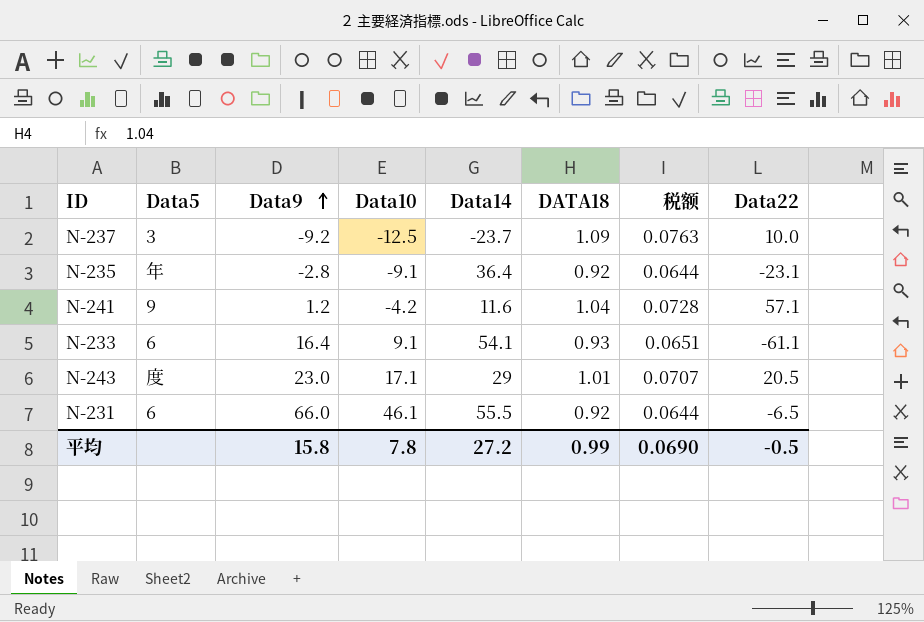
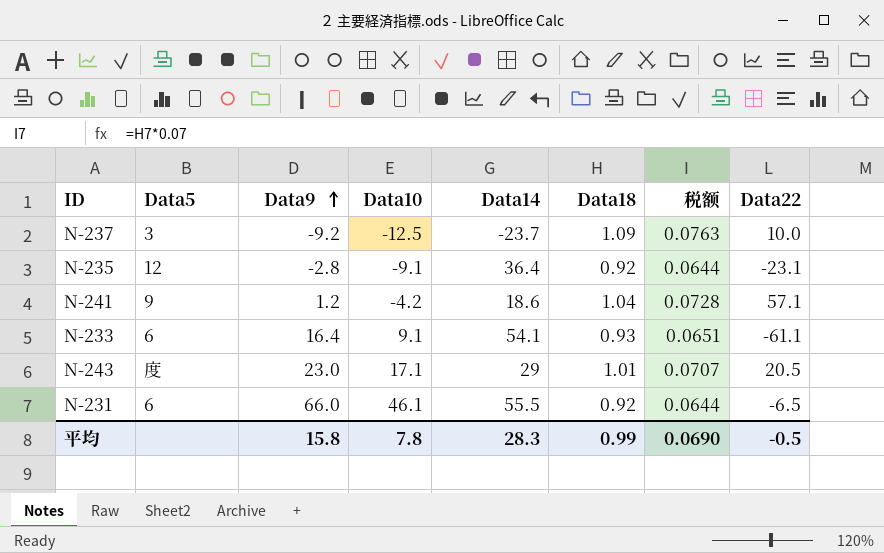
column name: DATA18 -> Data18
N-235 | Data5: 年 -> 12
N-241 | Data14: 11.6 -> 18.6
平均 | Data14: 27.2 -> 28.3

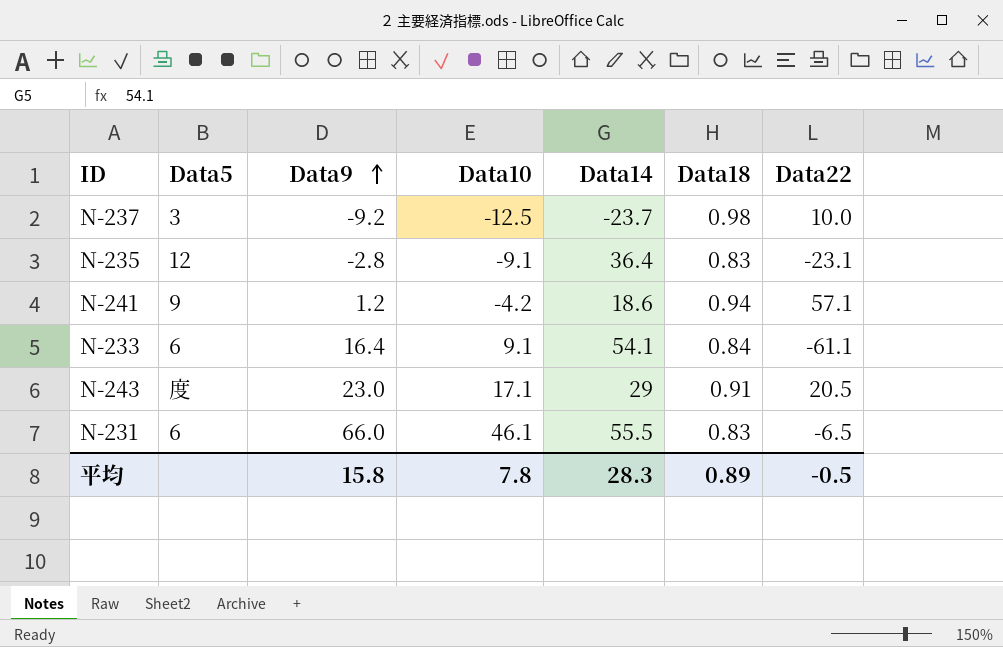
column 税额 | formula: [Data18] * 0.07 -> none
N-237 | Data18: 1.09 -> 0.98
N-235 | Data18: 0.92 -> 0.83
N-241 | Data18: 1.04 -> 0.94
N-233 | Data18: 0.93 -> 0.84
N-243 | Data18: 1.01 -> 0.91
N-231 | Data18: 0.92 -> 0.83
平均 | Data18: 0.99 -> 0.89

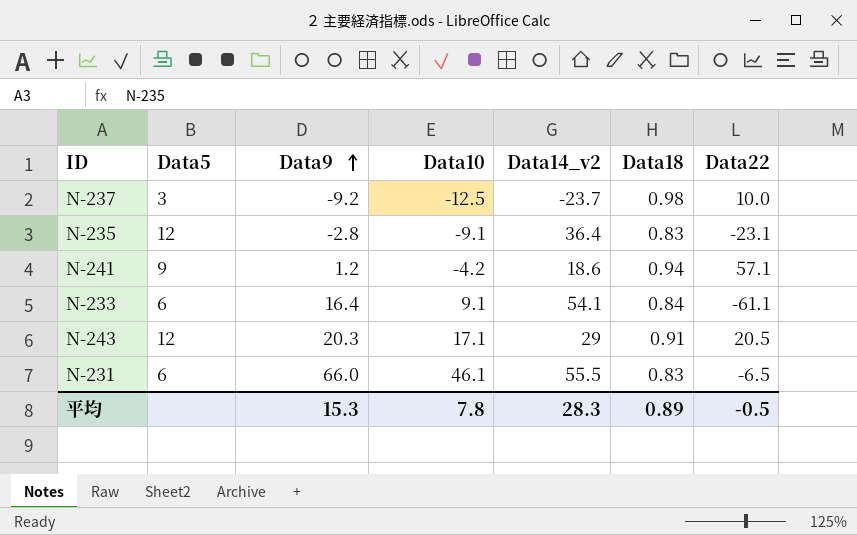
column name: Data14 -> Data14_v2
N-243 | Data5: 度 -> 12
N-243 | Data9: 23.0 -> 20.3
平均 | Data9: 15.8 -> 15.3

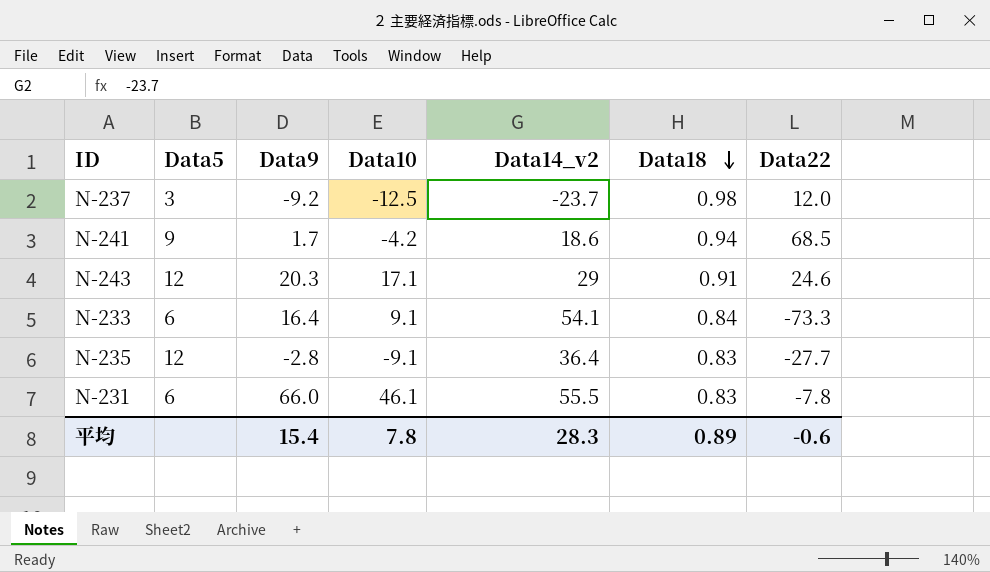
row order: Data9 ascending -> Data18 descending
N-237 | Data22: 10.0 -> 12.0
N-241 | Data9: 1.2 -> 1.7
N-241 | Data22: 57.1 -> 68.5
N-243 | Data22: 20.5 -> 24.6
N-233 | Data22: -61.1 -> -73.3
N-235 | Data22: -23.1 -> -27.7
N-231 | Data22: -6.5 -> -7.8
平均 | Data9: 15.3 -> 15.4
平均 | Data22: -0.5 -> -0.6

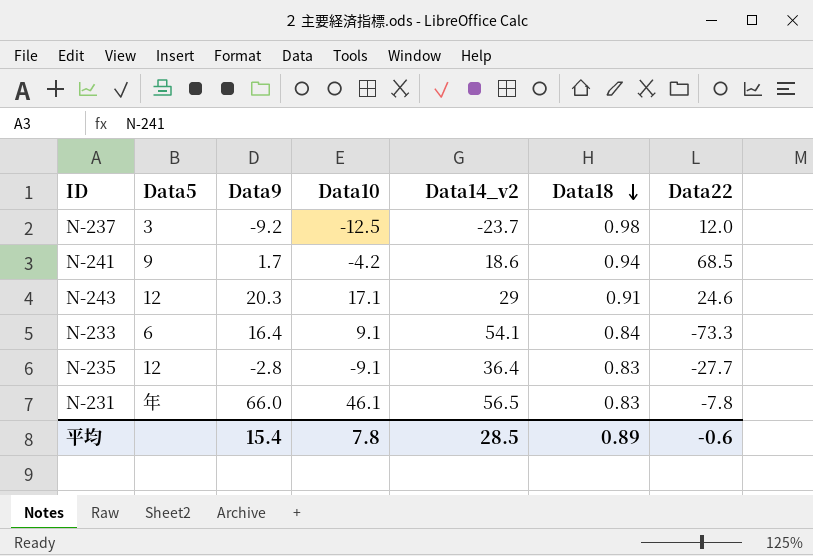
N-231 | Data5: 6 -> 年
N-231 | Data14_v2: 55.5 -> 56.5
平均 | Data14_v2: 28.3 -> 28.5

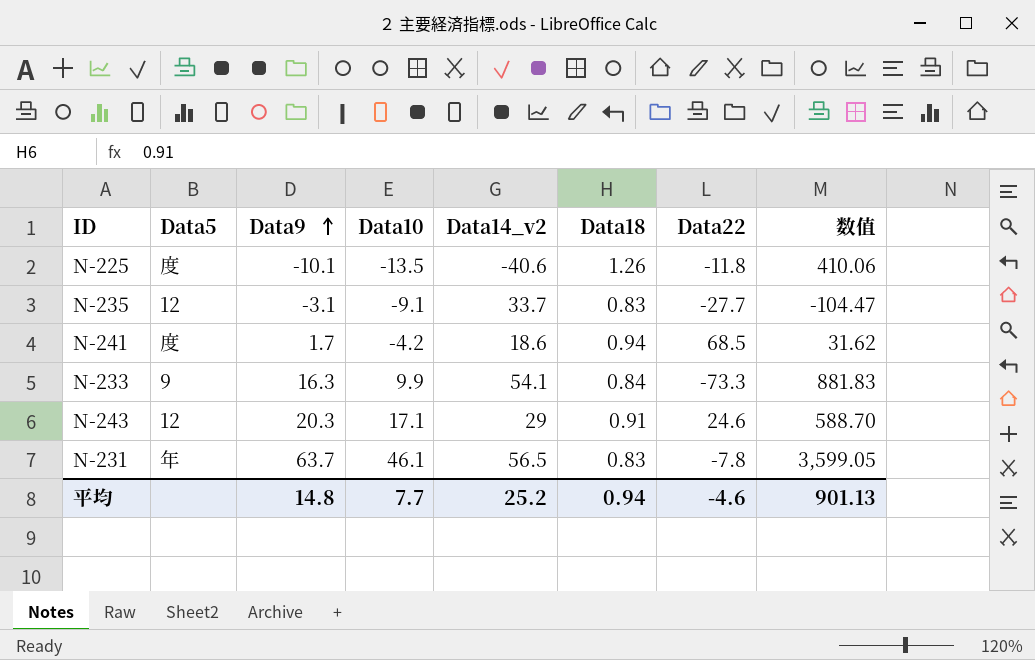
row order: Data18 descending -> Data9 ascending
column 数值 | formula: none -> [Data9] * [Data14_v2]
row N-237: 3 | -9.2 | -12.5 | -23.7 | 0.98 | 12.0 -> none
row N-225: none -> 度 | -10.1 | -13.5 | -40.6 | 1.26 | -11.8 | 410.06
N-235 | Data9: -2.8 -> -3.1
N-235 | Data14_v2: 36.4 -> 33.7
N-241 | Data5: 9 -> 度
N-233 | Data5: 6 -> 9
N-233 | Data9: 16.4 -> 16.3
N-233 | Data10: 9.1 -> 9.9
N-231 | Data9: 66.0 -> 63.7
平均 | Data9: 15.4 -> 14.8
平均 | Data10: 7.8 -> 7.7
平均 | Data14_v2: 28.5 -> 25.2
平均 | Data18: 0.89 -> 0.94
平均 | Data22: -0.6 -> -4.6

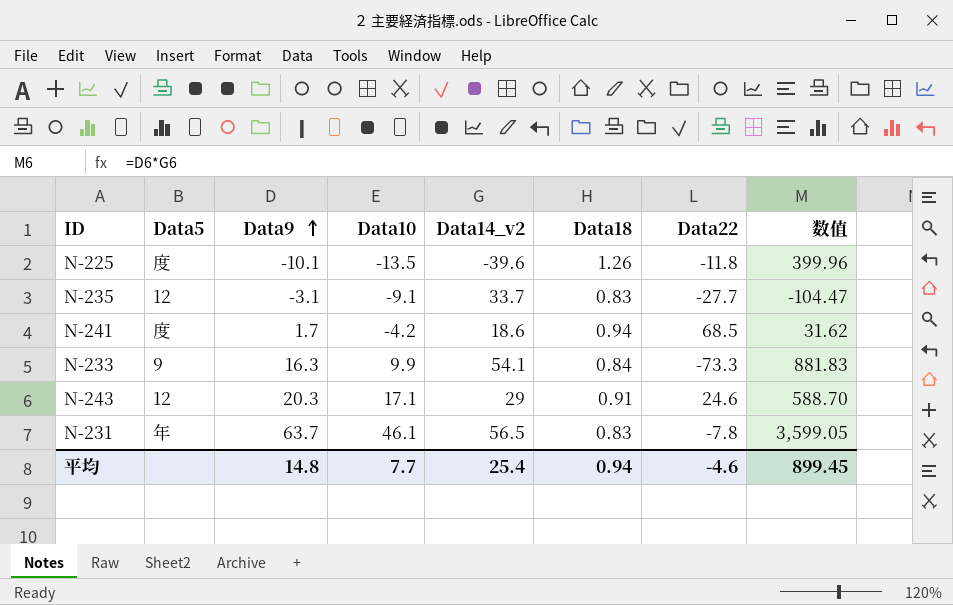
N-225 | Data14_v2: -40.6 -> -39.6
N-225 | 数值: 410.06 -> 399.96
平均 | Data14_v2: 25.2 -> 25.4
平均 | 数值: 901.13 -> 899.45

